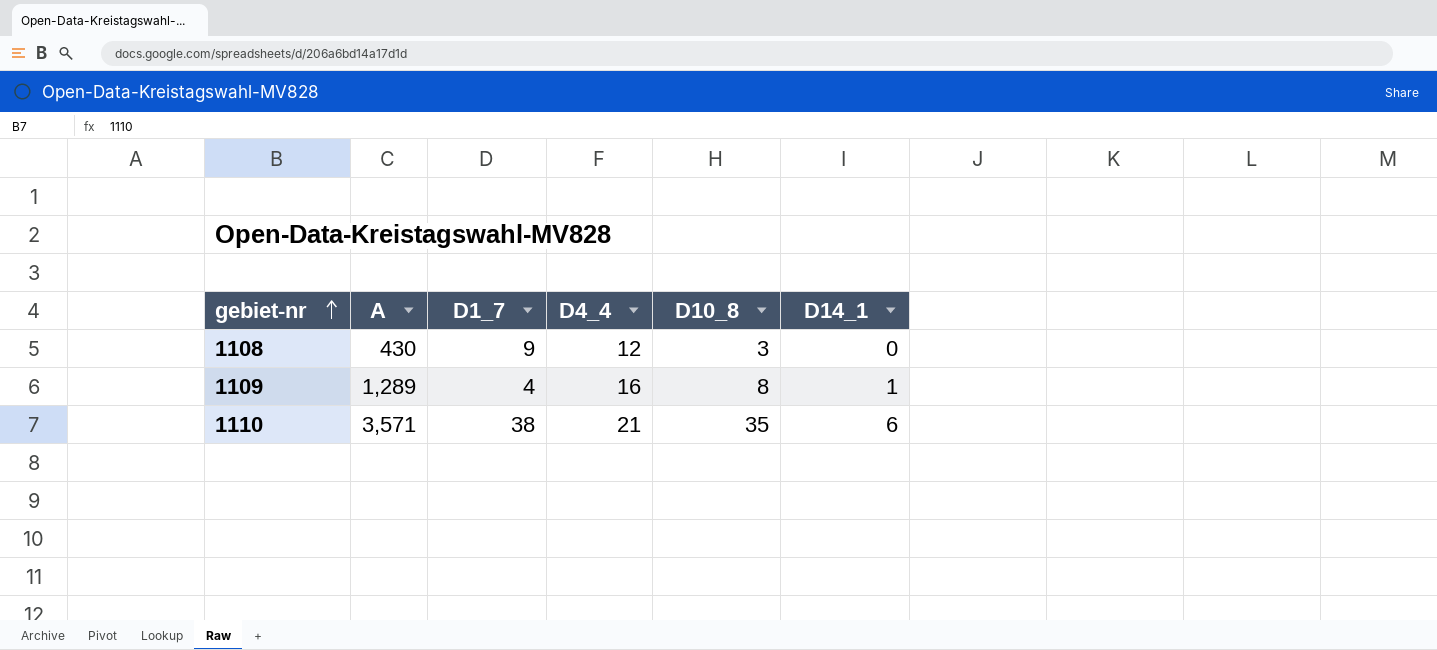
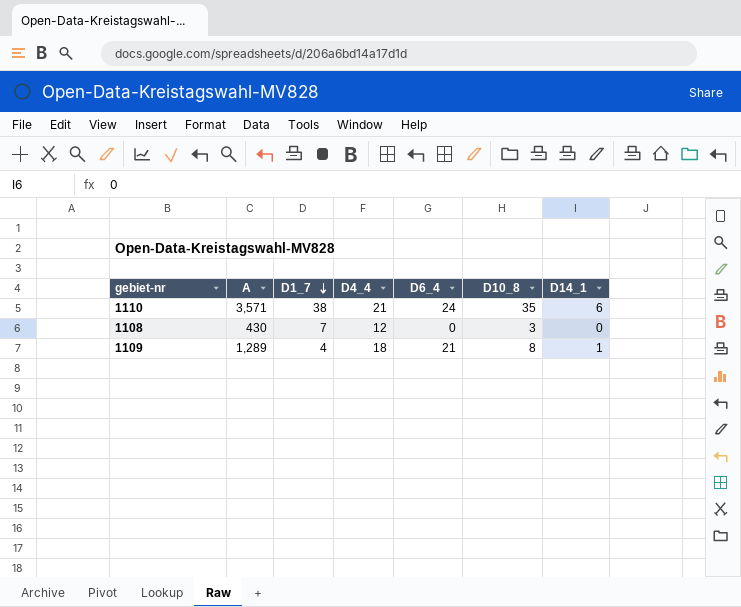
row order: gebiet-nr ascending -> D1_7 descending
column D6_4 | position: none -> 5
1108 | D1_7: 9 -> 7
1109 | D4_4: 16 -> 18

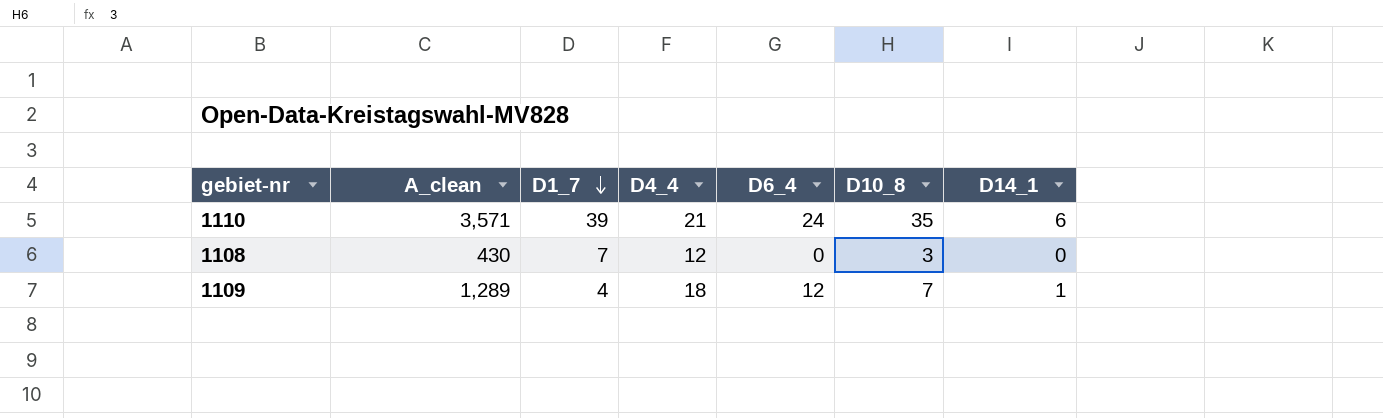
column name: A -> A_clean
1110 | D1_7: 38 -> 39
1109 | D6_4: 21 -> 12
1109 | D10_8: 8 -> 7

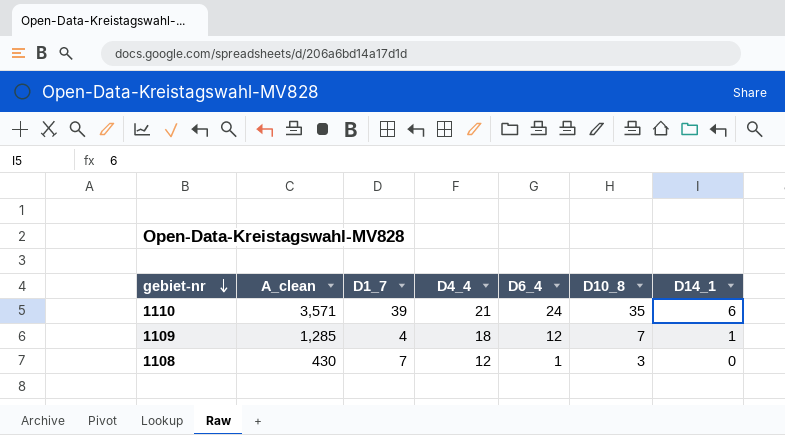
row order: D1_7 descending -> gebiet-nr descending
1109 | A_clean: 1,289 -> 1,285
1108 | D6_4: 0 -> 1

